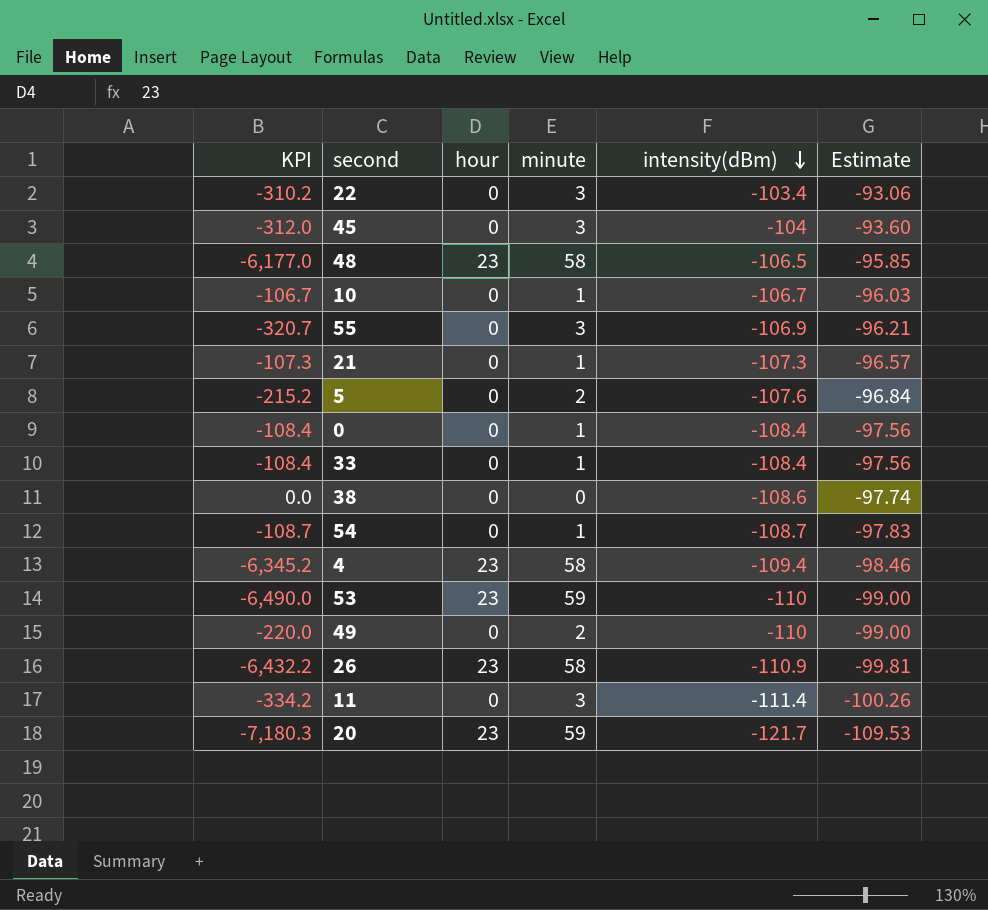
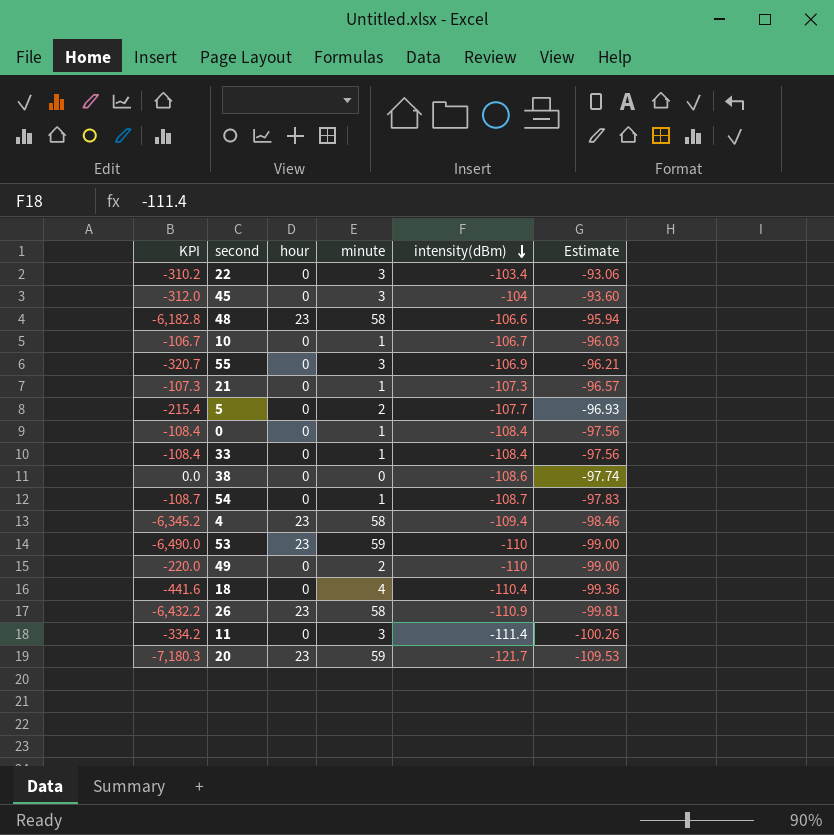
48 | KPI: -6,177.0 -> -6,182.8
48 | intensity(dBm): -106.5 -> -106.6
48 | Estimate: -95.85 -> -95.94
5 | KPI: -215.2 -> -215.4
5 | intensity(dBm): -107.6 -> -107.7
5 | Estimate: -96.84 -> -96.93
row 18: none -> -441.6 | 0 | 4 | -110.4 | -99.36

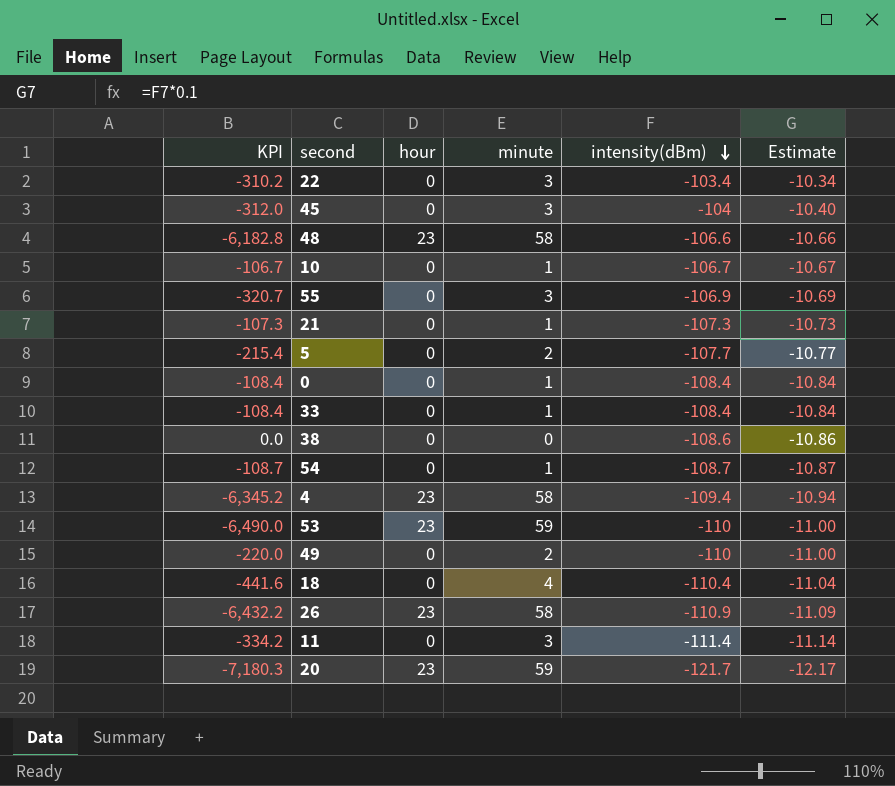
column Estimate | formula: [intensity(dBm)] * 0.9 -> [intensity(dBm)] * 0.1

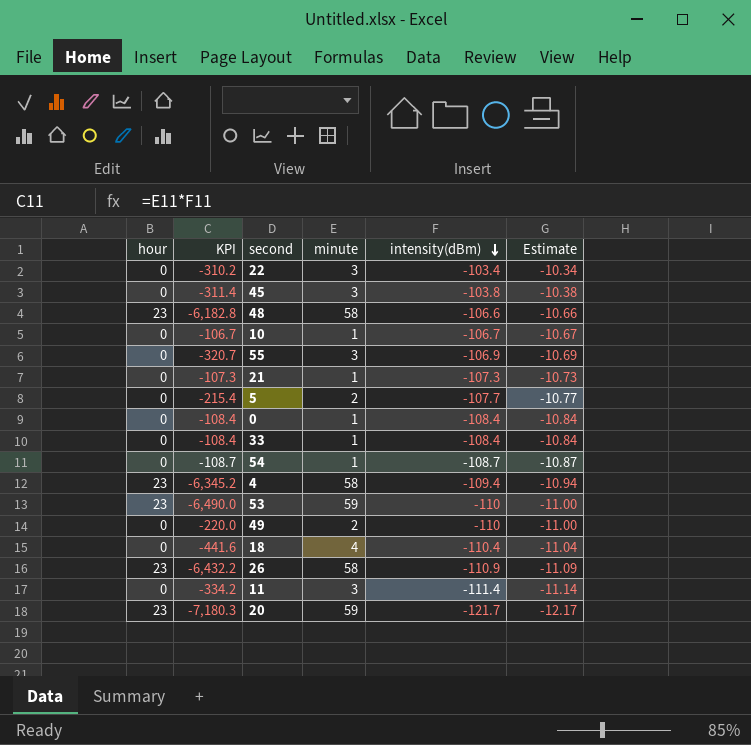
column hour | position: 3 -> 1
row 38: 0.0 | 0 | 0 | -108.6 | -10.86 -> none
45 | KPI: -312.0 -> -311.4
45 | intensity(dBm): -104 -> -103.8
45 | Estimate: -10.40 -> -10.38

